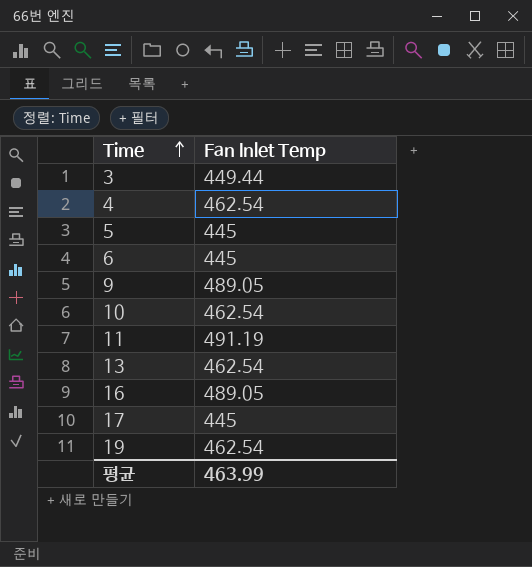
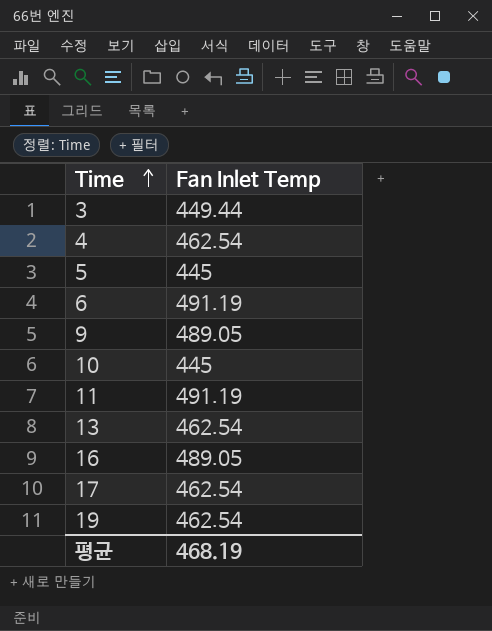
6 | Fan Inlet Temp: 445 -> 491.19
10 | Fan Inlet Temp: 462.54 -> 445
17 | Fan Inlet Temp: 445 -> 462.54
평균 | Fan Inlet Temp: 463.99 -> 468.19

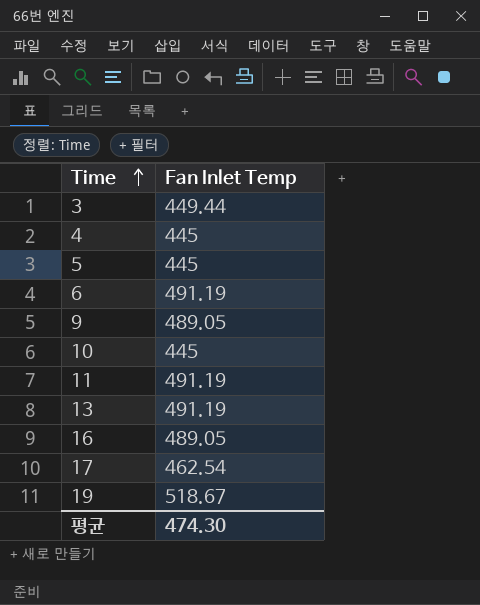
4 | Fan Inlet Temp: 462.54 -> 445
13 | Fan Inlet Temp: 462.54 -> 491.19
19 | Fan Inlet Temp: 462.54 -> 518.67
평균 | Fan Inlet Temp: 468.19 -> 474.30

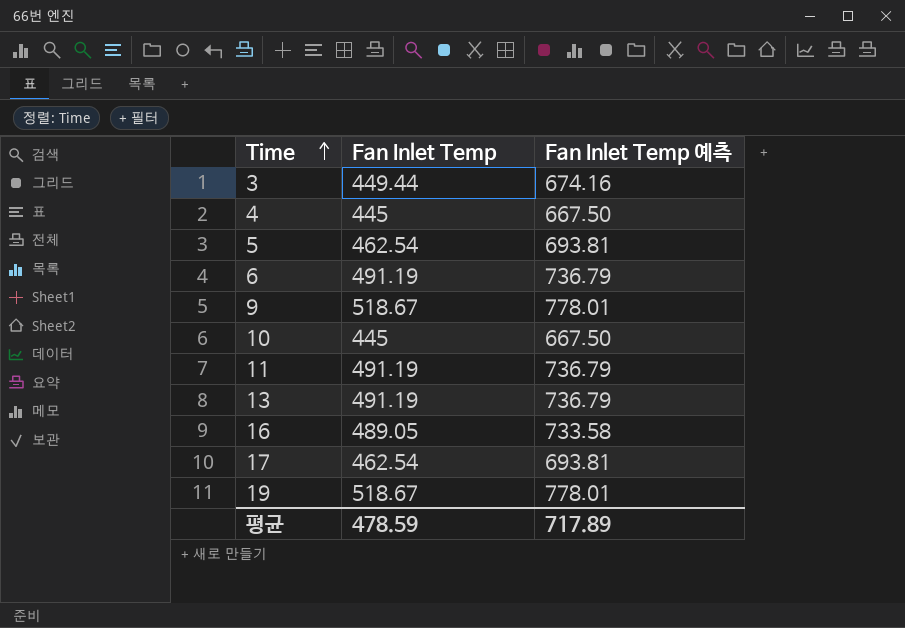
column Fan Inlet Temp 예측 | formula: none -> [Fan Inlet Temp] * 1.5
5 | Fan Inlet Temp: 445 -> 462.54
9 | Fan Inlet Temp: 489.05 -> 518.67
평균 | Fan Inlet Temp: 474.30 -> 478.59

